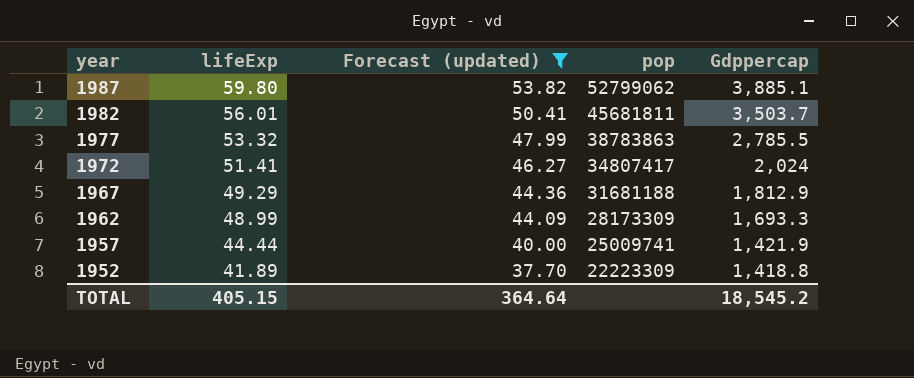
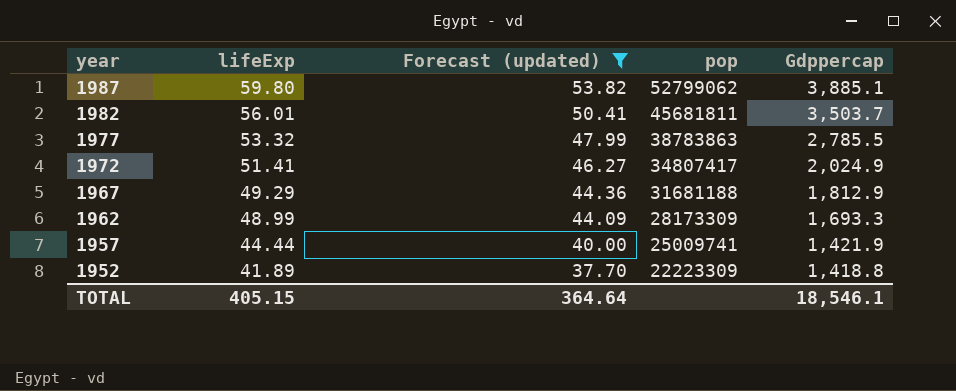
1972 | Gdppercap: 2,024 -> 2,024.9
TOTAL | Gdppercap: 18,545.2 -> 18,546.1

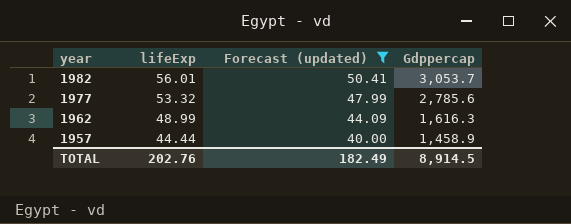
column pop | position: 4 -> none
row 1987: 59.80 | 53.82 | 52799062 | 3,885.1 -> none
row 1972: 51.41 | 46.27 | 34807417 | 2,024.9 -> none
row 1967: 49.29 | 44.36 | 31681188 | 1,812.9 -> none
row 1952: 41.89 | 37.70 | 22223309 | 1,418.8 -> none
1982 | Gdppercap: 3,503.7 -> 3,053.7
1977 | Gdppercap: 2,785.5 -> 2,785.6
1962 | Gdppercap: 1,693.3 -> 1,616.3
1957 | Gdppercap: 1,421.9 -> 1,458.9
TOTAL | lifeExp: 405.15 -> 202.76
TOTAL | Forecast (updated): 364.64 -> 182.49
TOTAL | Gdppercap: 18,546.1 -> 8,914.5

